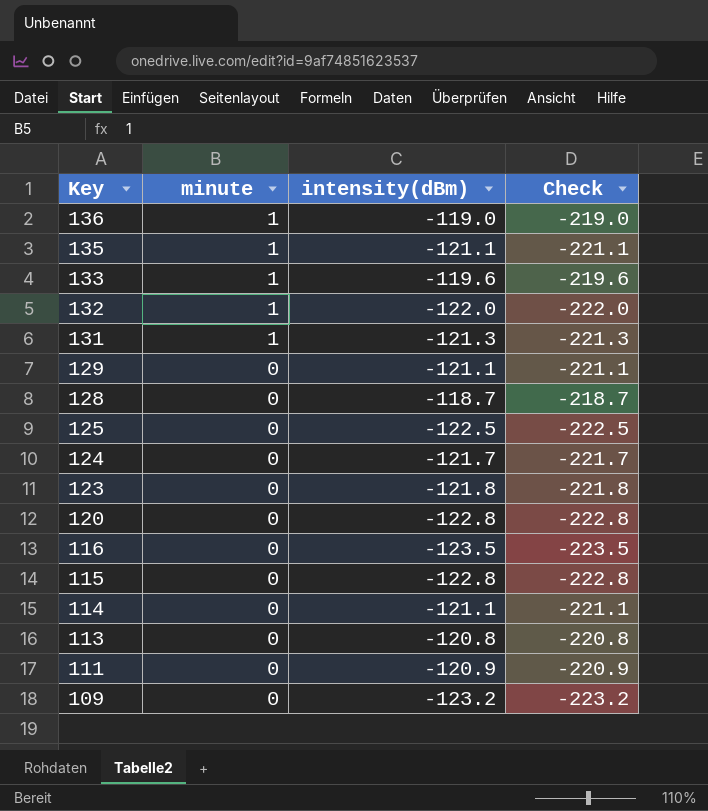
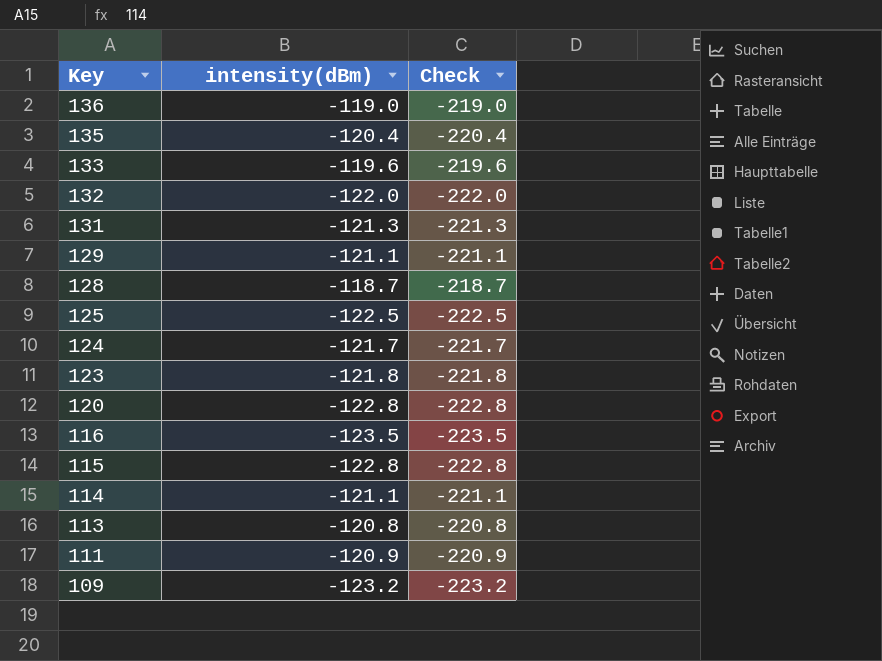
column minute | position: 2 -> none
135 | intensity(dBm): -121.1 -> -120.4
135 | Check: -221.1 -> -220.4

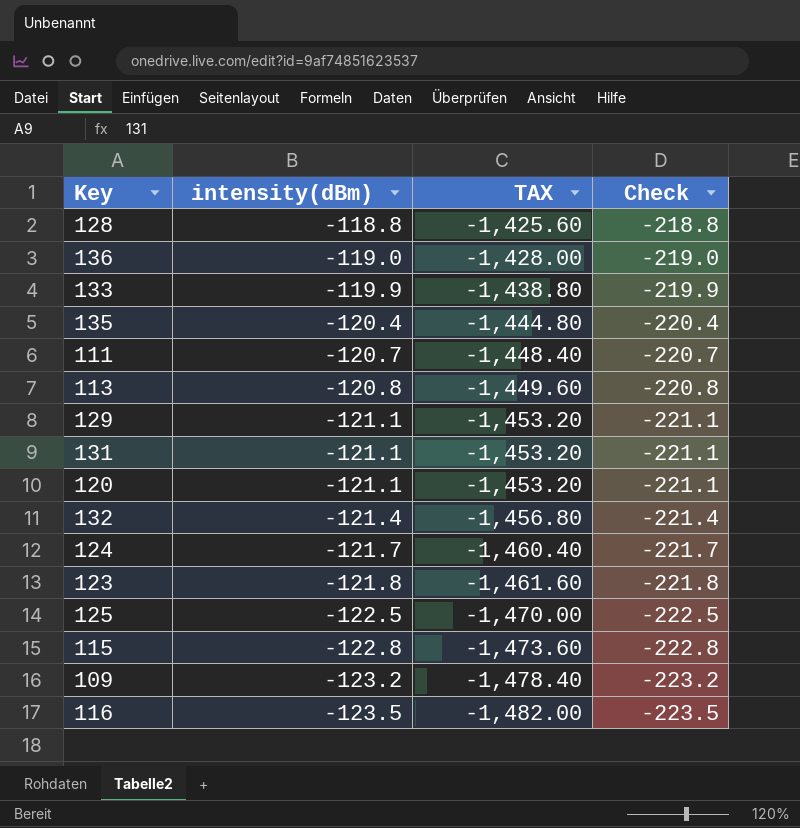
row order: Key descending -> intensity(dBm) descending
column TAX | formula: none -> [intensity(dBm)] * 12
row 114: -121.1 | -221.1 -> none
128 | intensity(dBm): -118.7 -> -118.8
128 | Check: -218.7 -> -218.8
133 | intensity(dBm): -119.6 -> -119.9
133 | Check: -219.6 -> -219.9
111 | intensity(dBm): -120.9 -> -120.7
111 | Check: -220.9 -> -220.7
131 | intensity(dBm): -121.3 -> -121.1
131 | Check: -221.3 -> -221.1
120 | intensity(dBm): -122.8 -> -121.1
120 | Check: -222.8 -> -221.1
132 | intensity(dBm): -122.0 -> -121.4
132 | Check: -222.0 -> -221.4

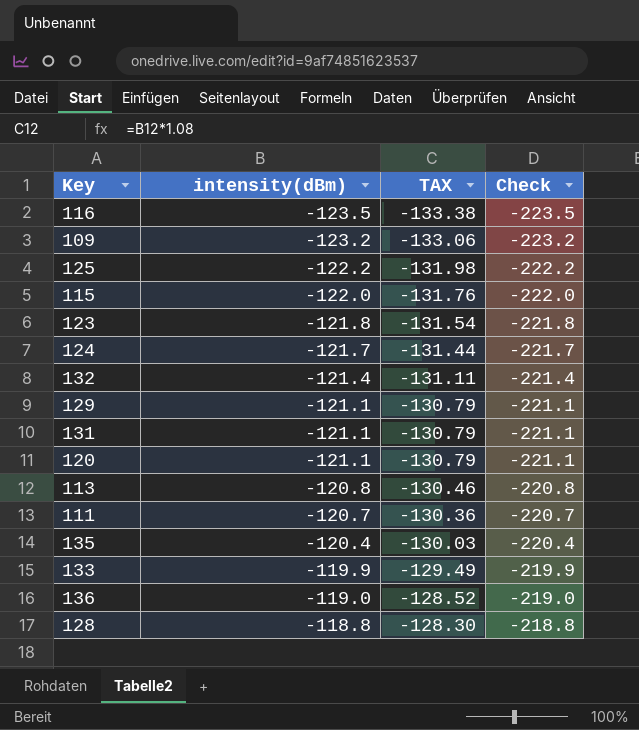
row order: intensity(dBm) descending -> intensity(dBm) ascending
column TAX | formula: [intensity(dBm)] * 12 -> [intensity(dBm)] * 1.08
125 | intensity(dBm): -122.5 -> -122.2
125 | Check: -222.5 -> -222.2
115 | intensity(dBm): -122.8 -> -122.0
115 | Check: -222.8 -> -222.0

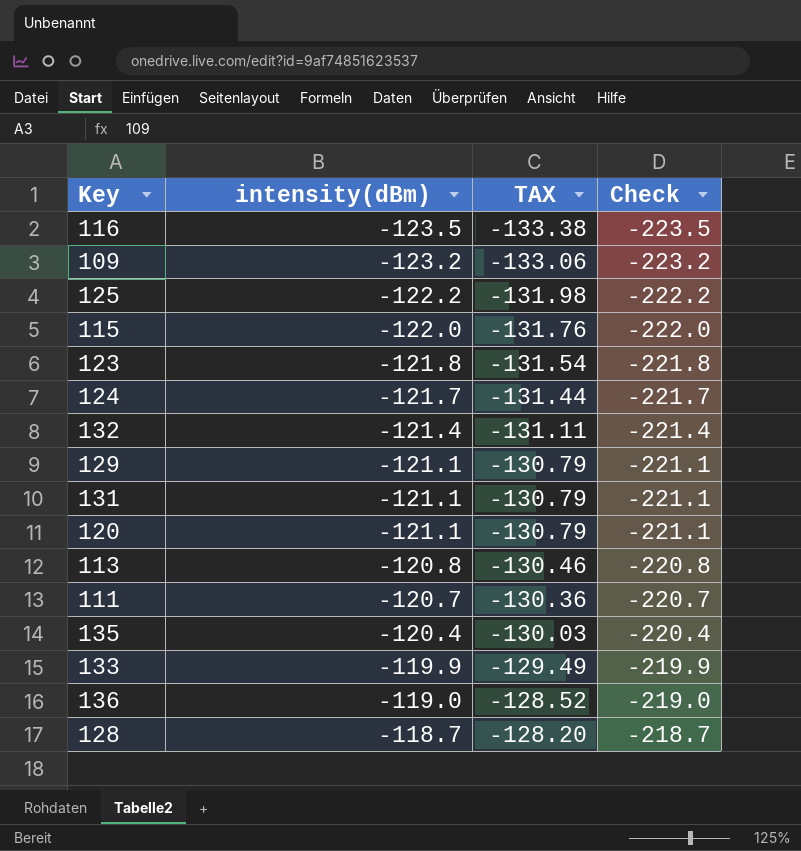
128 | intensity(dBm): -118.8 -> -118.7
128 | TAX: -128.30 -> -128.20
128 | Check: -218.8 -> -218.7

